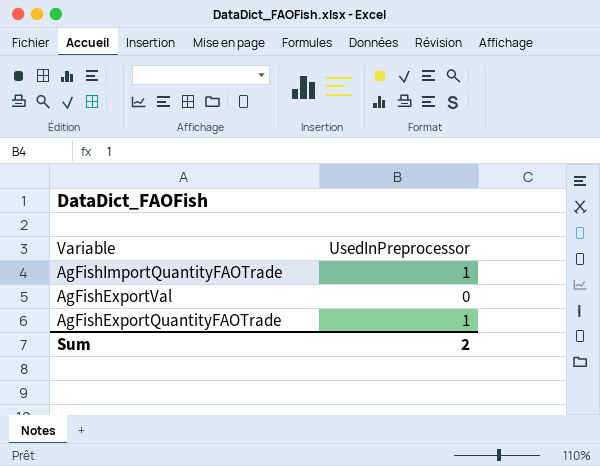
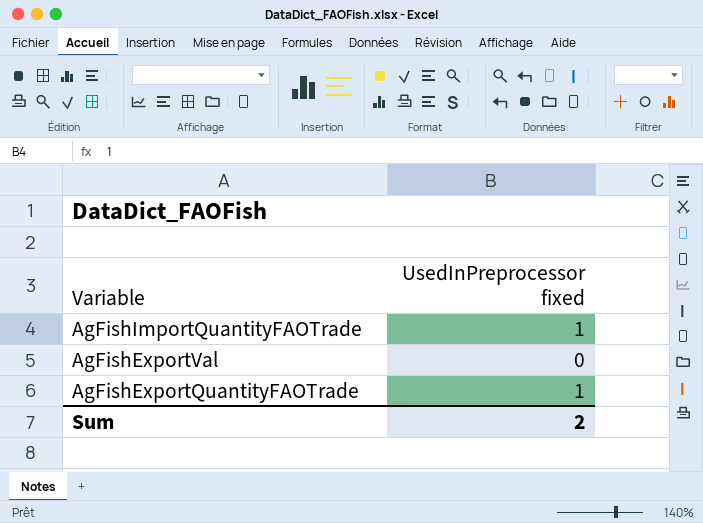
column name: UsedInPreprocessor -> UsedInPreprocessor fixed

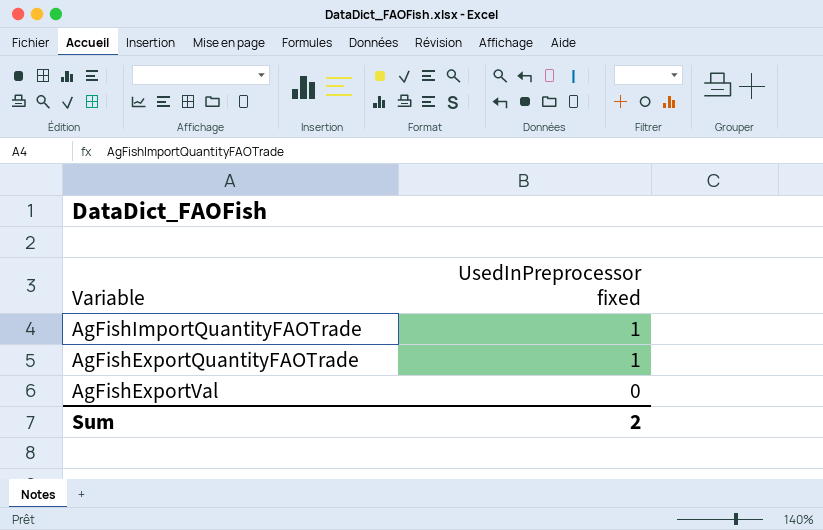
row order: Variable descending -> UsedInPreprocessor fixed descending

